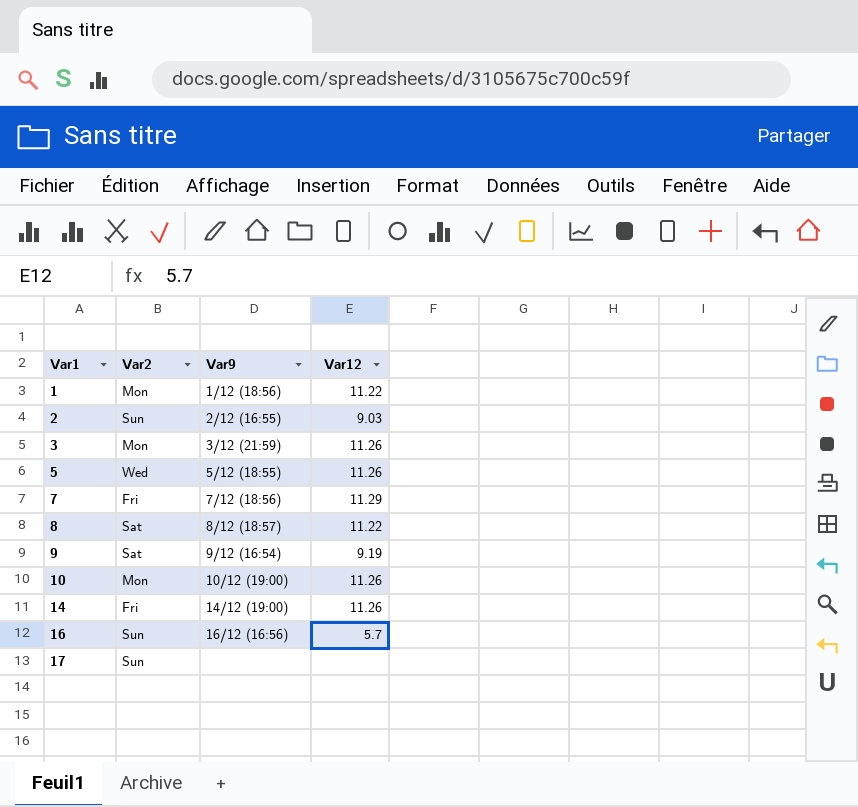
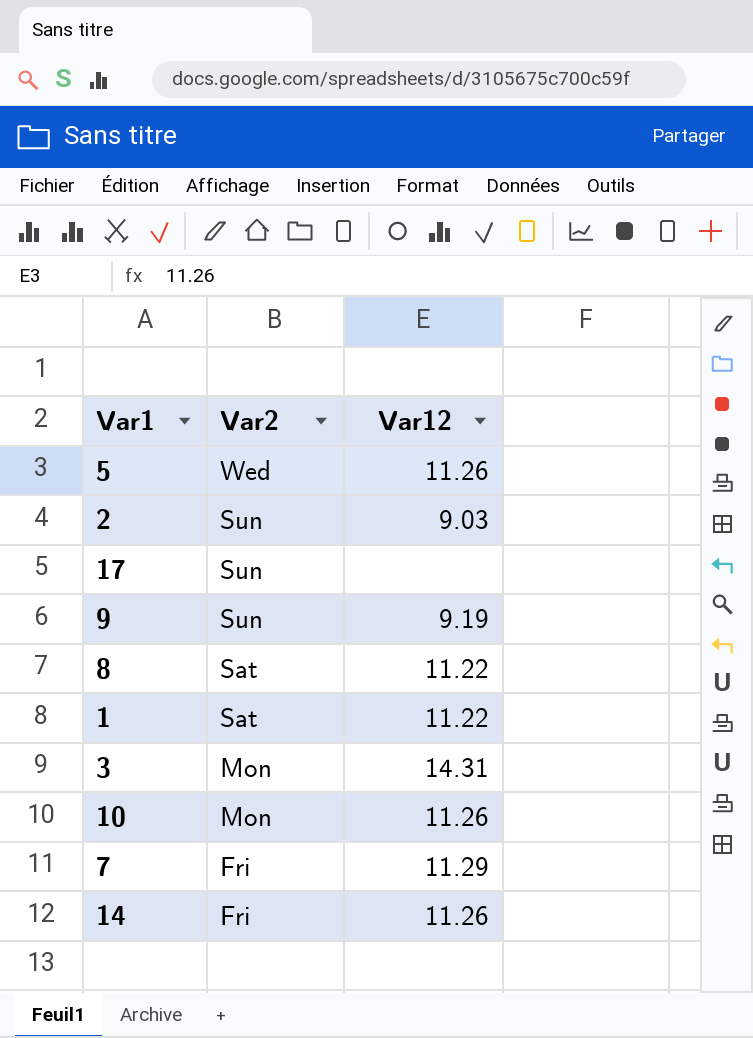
row order: Var1 ascending -> Var2 descending
column Var9 | position: 3 -> none
row 16: Sun | 16/12 (16:56) | 5.7 -> none
9 | Var2: Sat -> Sun
1 | Var2: Mon -> Sat
3 | Var12: 11.26 -> 14.31

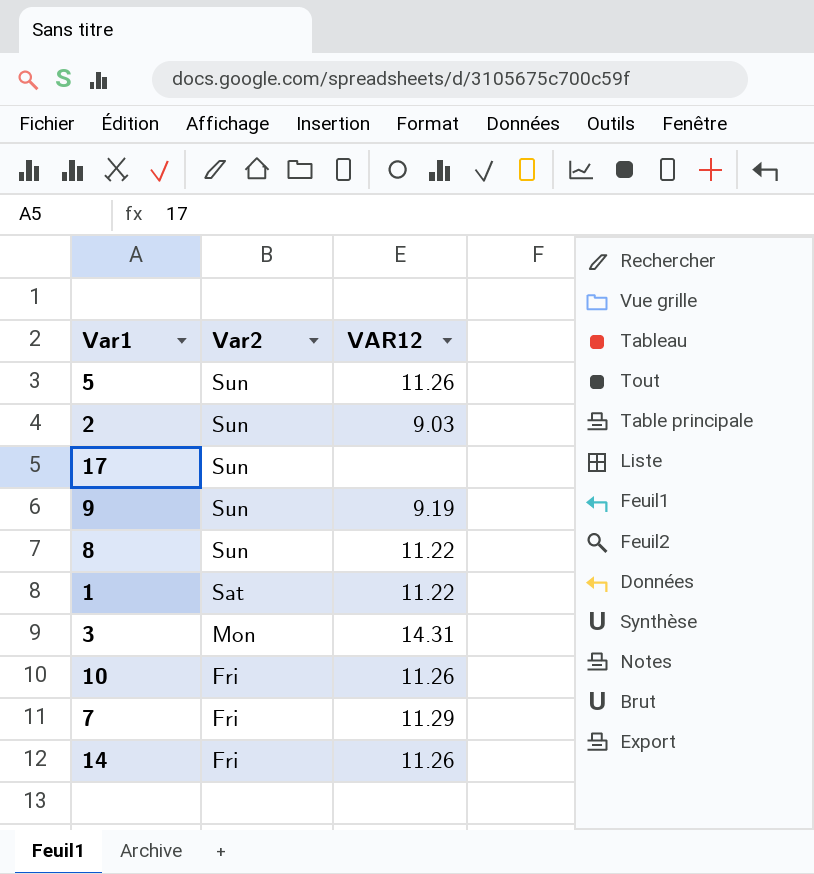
column name: Var12 -> VAR12
5 | Var2: Wed -> Sun
8 | Var2: Sat -> Sun
10 | Var2: Mon -> Fri

